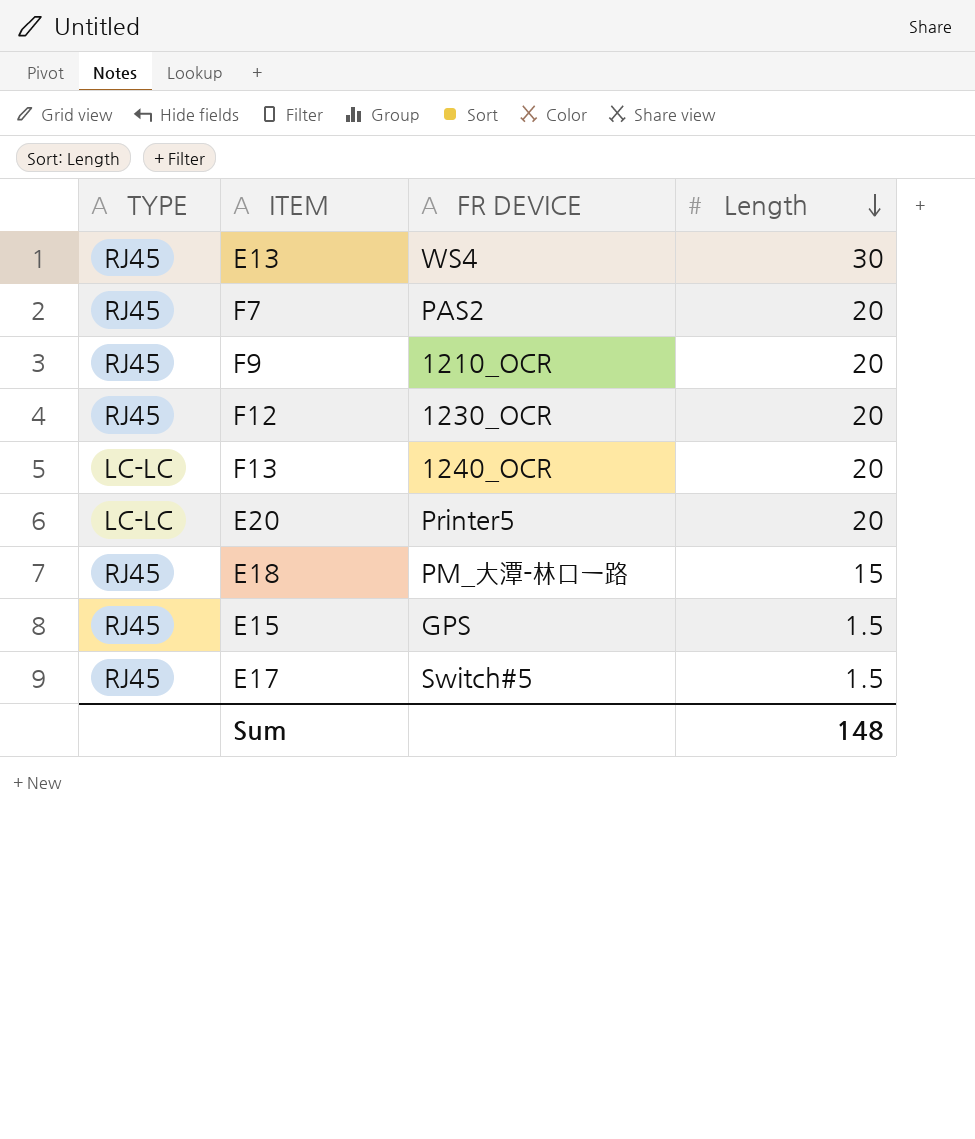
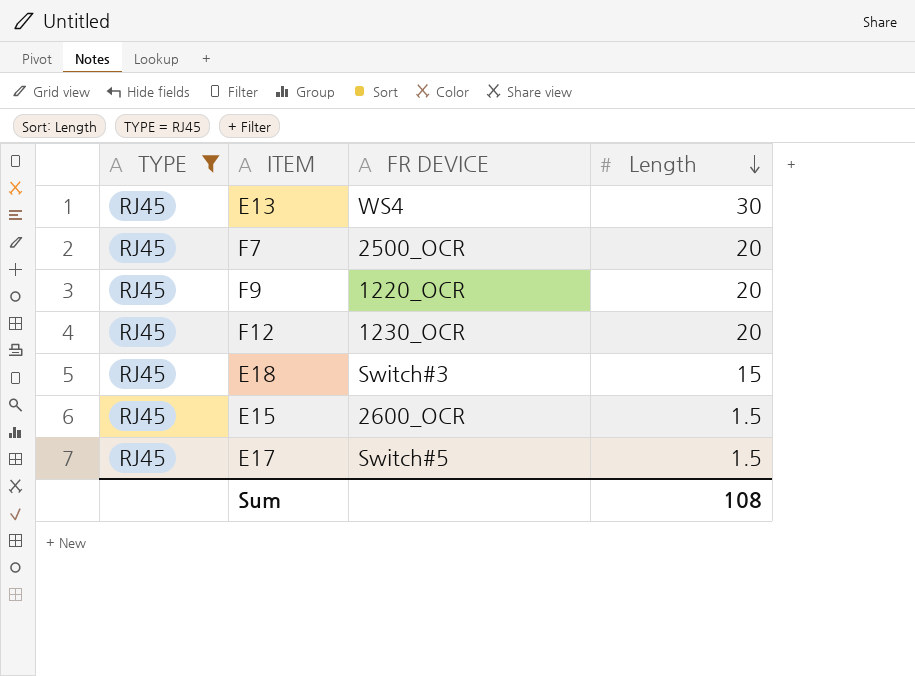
filter: none -> TYPE = RJ45
F7 | FR DEVICE: PAS2 -> 2500_OCR
F9 | FR DEVICE: 1210_OCR -> 1220_OCR
E18 | FR DEVICE: PM_大潭-林口一路 -> Switch#3
E15 | FR DEVICE: GPS -> 2600_OCR
Sum | Length: 148 -> 108

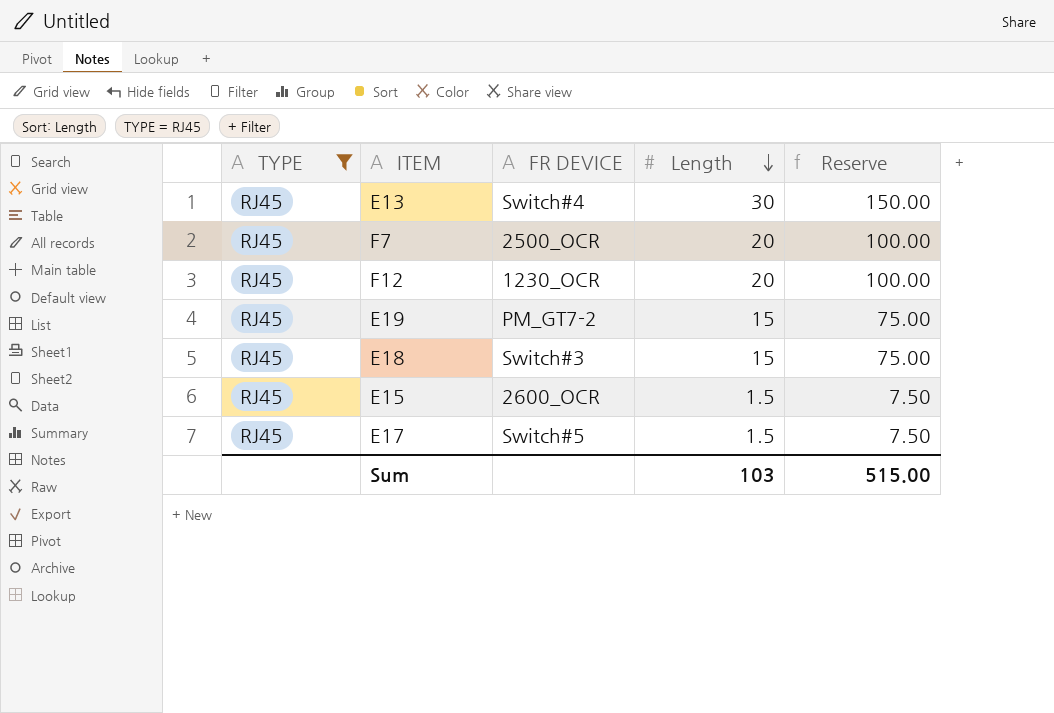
column Reserve | formula: none -> [Length] * 5
row F9: RJ45 | 1220_OCR | 20 -> none
E13 | FR DEVICE: WS4 -> Switch#4
row E19: none -> RJ45 | PM_GT7-2 | 15 | 75.00
Sum | Length: 108 -> 103

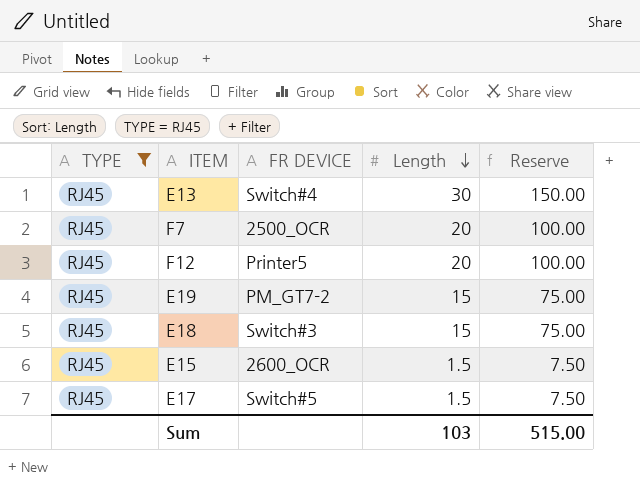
F12 | FR DEVICE: 1230_OCR -> Printer5

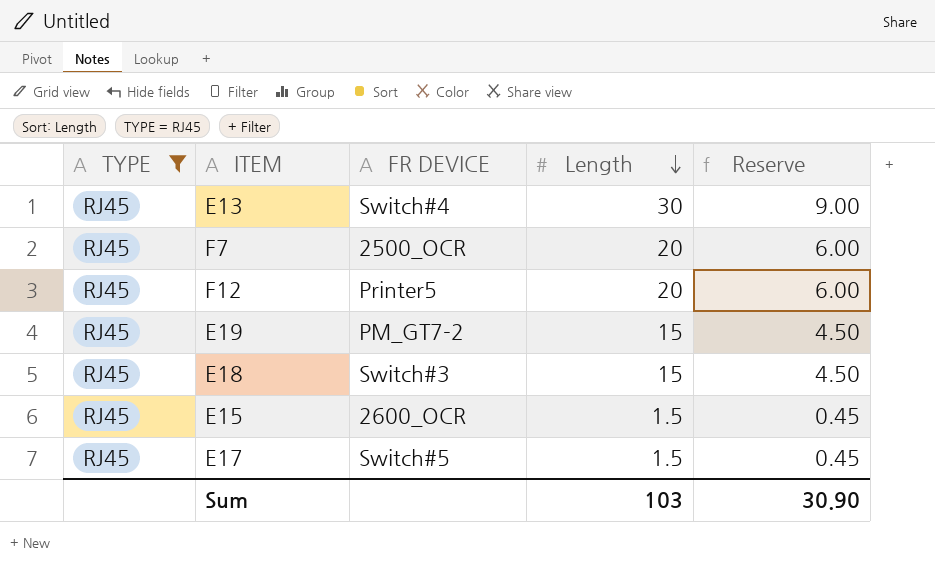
column Reserve | formula: [Length] * 5 -> [Length] * 0.3
Sum | Reserve: 515.00 -> 30.90

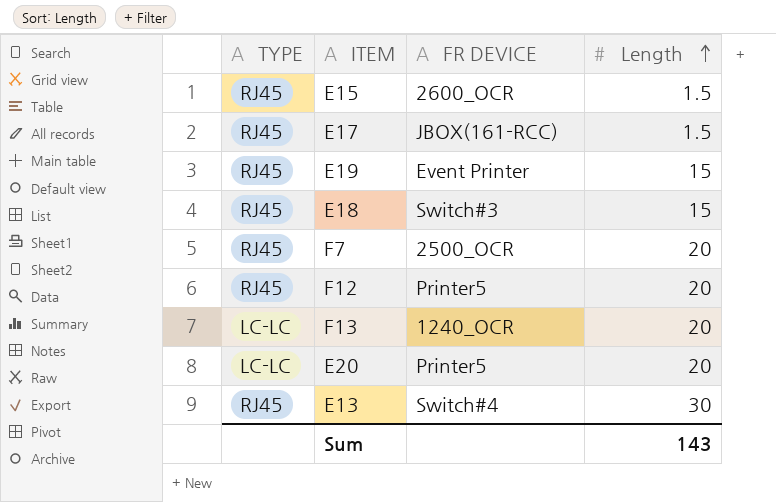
filter: TYPE = RJ45 -> none
row order: Length descending -> Length ascending
column Reserve | formula: [Length] * 0.3 -> none
E17 | FR DEVICE: Switch#5 -> JBOX(161-RCC)
E19 | FR DEVICE: PM_GT7-2 -> Event Printer
Sum | Length: 103 -> 143

